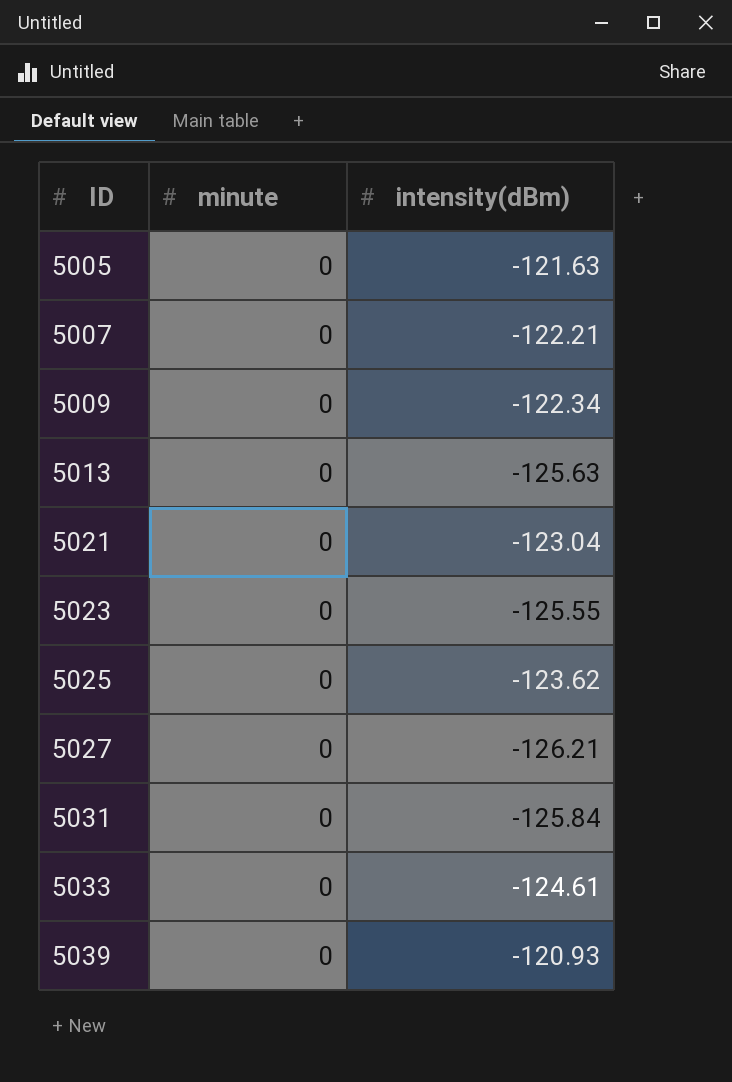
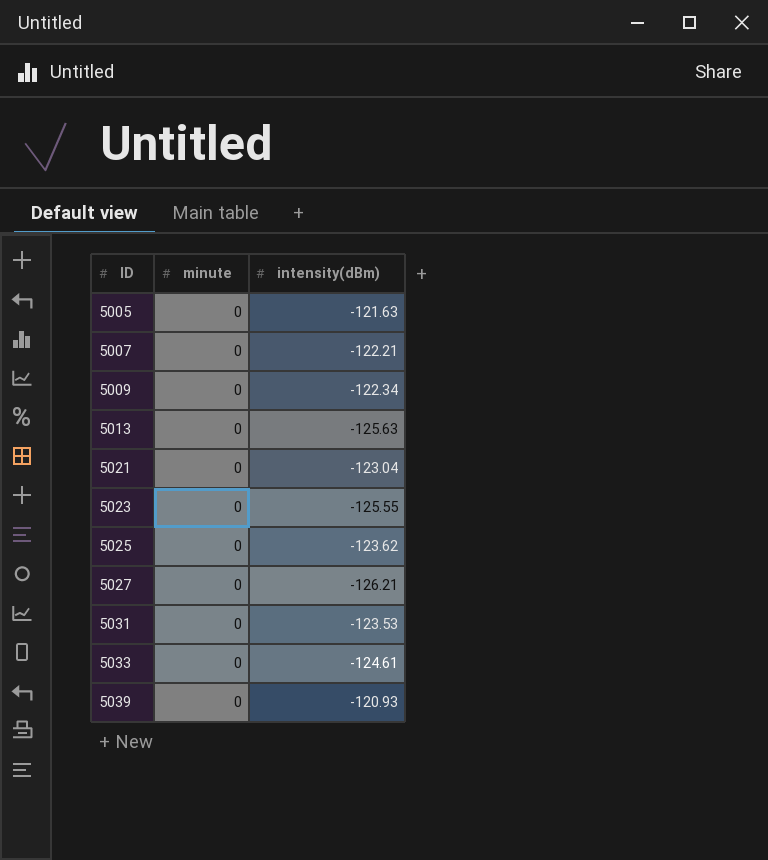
5031 | intensity(dBm): -125.84 -> -123.53

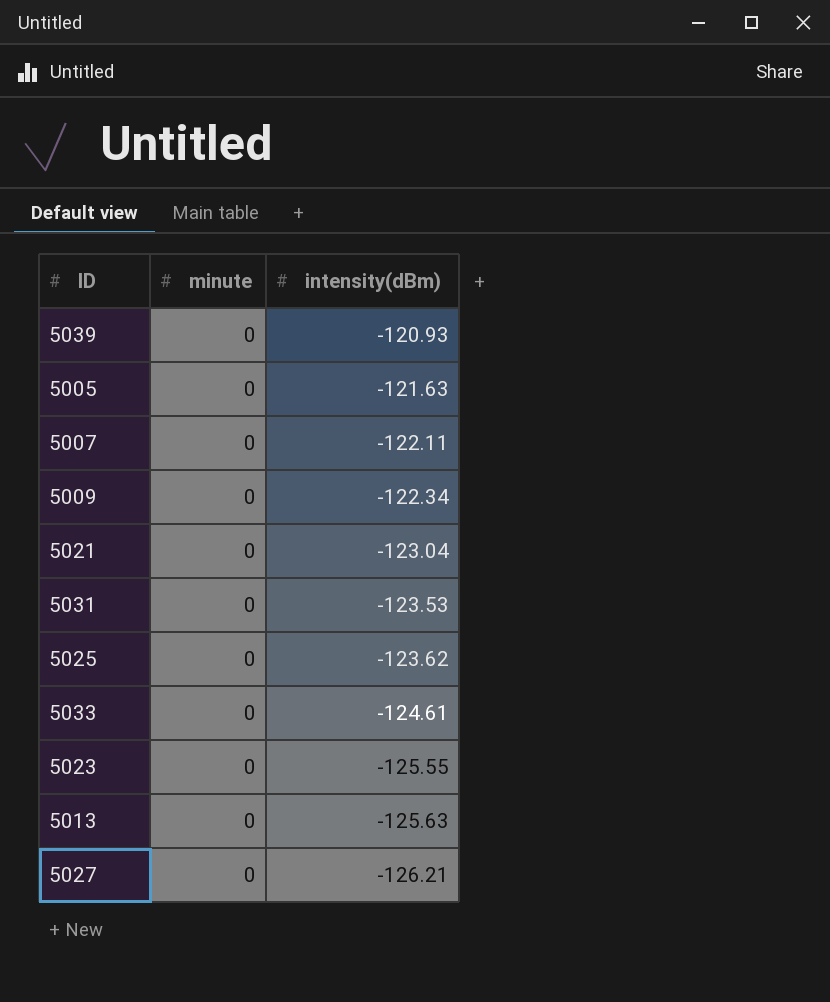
row order: ID ascending -> intensity(dBm) descending
5007 | intensity(dBm): -122.21 -> -122.11

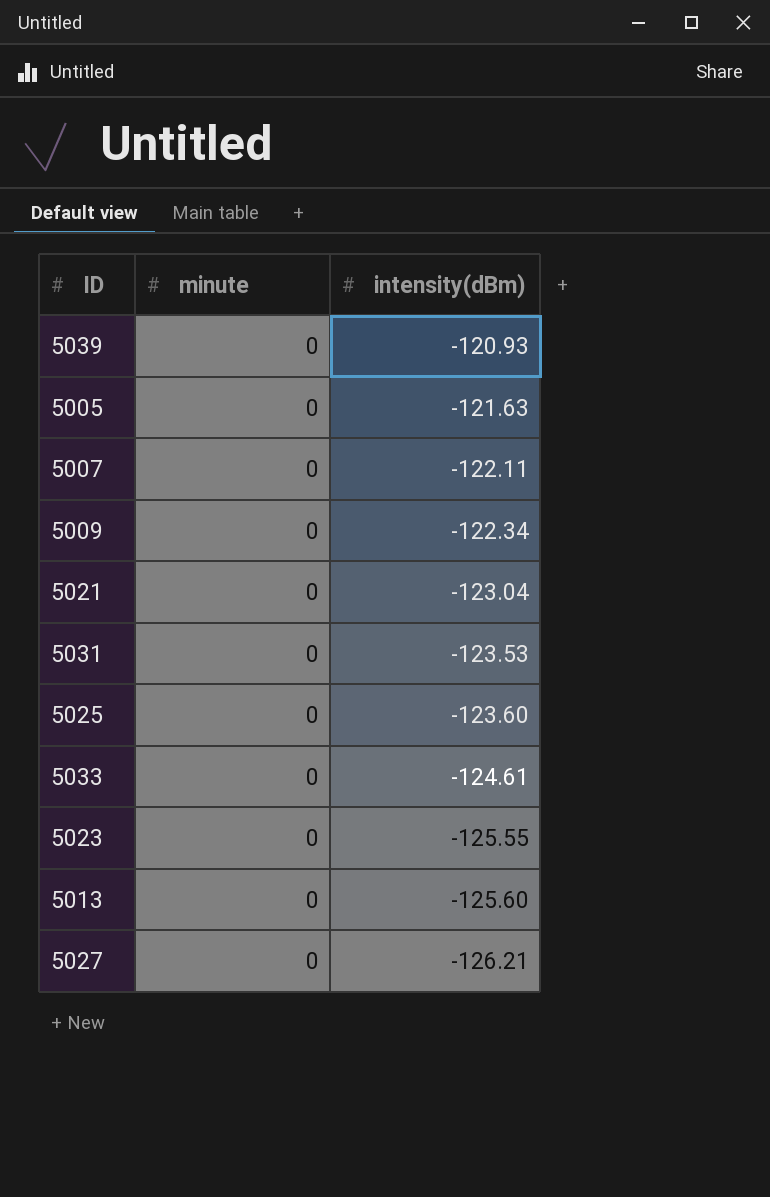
5025 | intensity(dBm): -123.62 -> -123.60
5013 | intensity(dBm): -125.63 -> -125.60

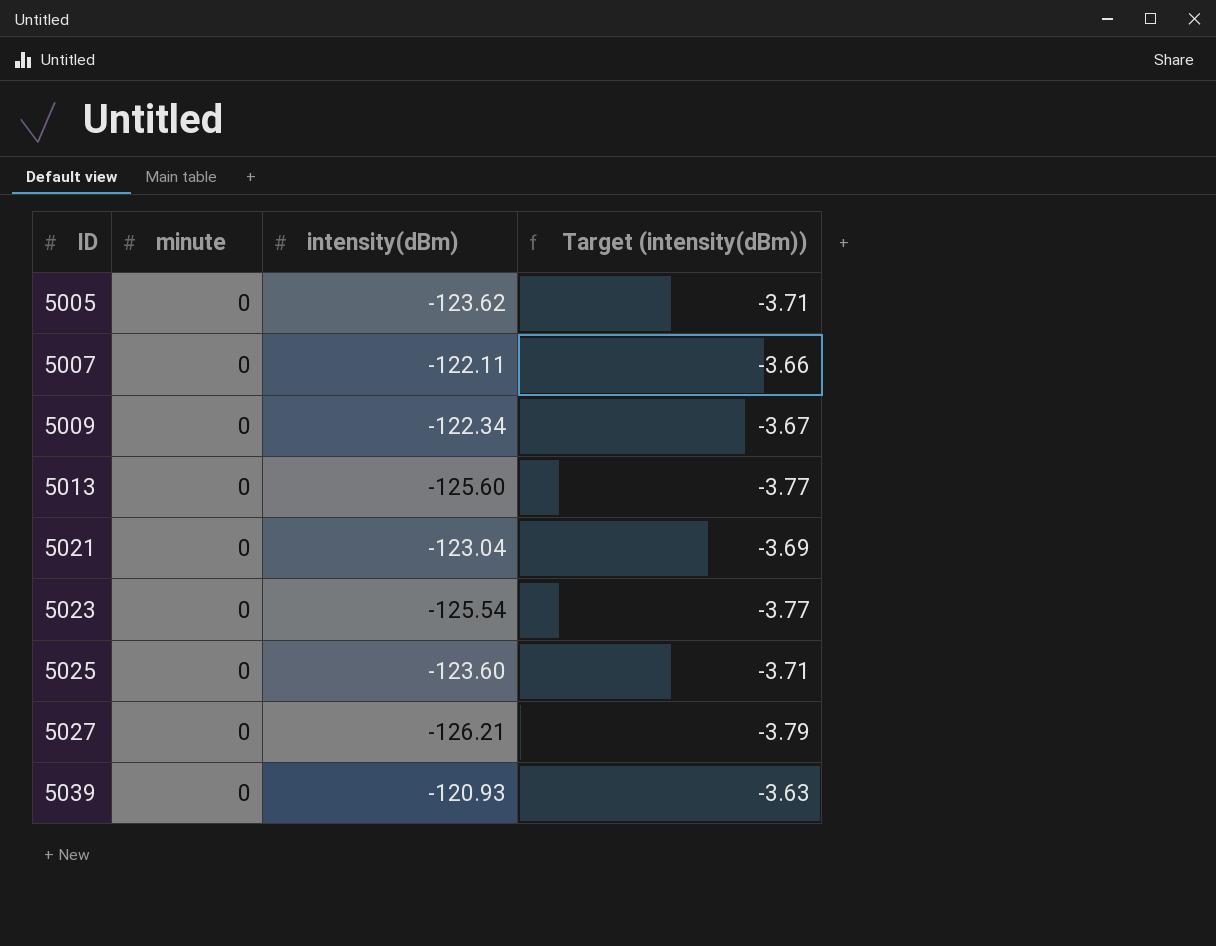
row order: intensity(dBm) descending -> ID ascending
column Target (intensity(dBm)) | formula: none -> [intensity(dBm)] * 0.03
row 5031: 0 | -123.53 -> none
row 5033: 0 | -124.61 -> none
5005 | intensity(dBm): -121.63 -> -123.62
5023 | intensity(dBm): -125.55 -> -125.54

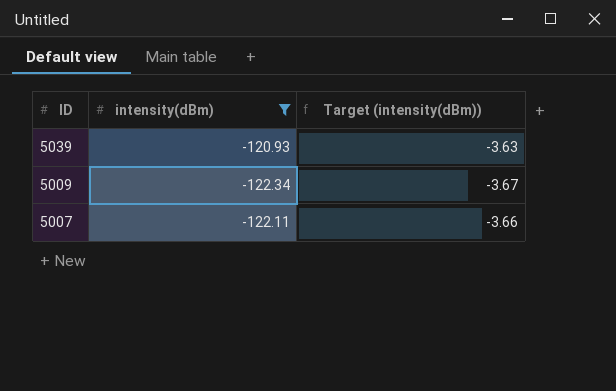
filter: none -> intensity(dBm) >= -122.34
row order: ID ascending -> ID descending
column minute | position: 2 -> none

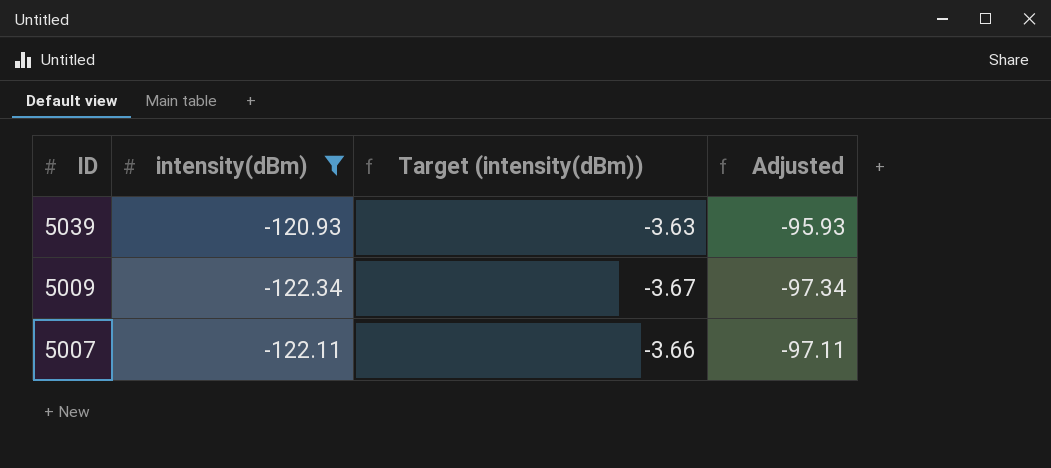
column Adjusted | formula: none -> [intensity(dBm)] + 25

